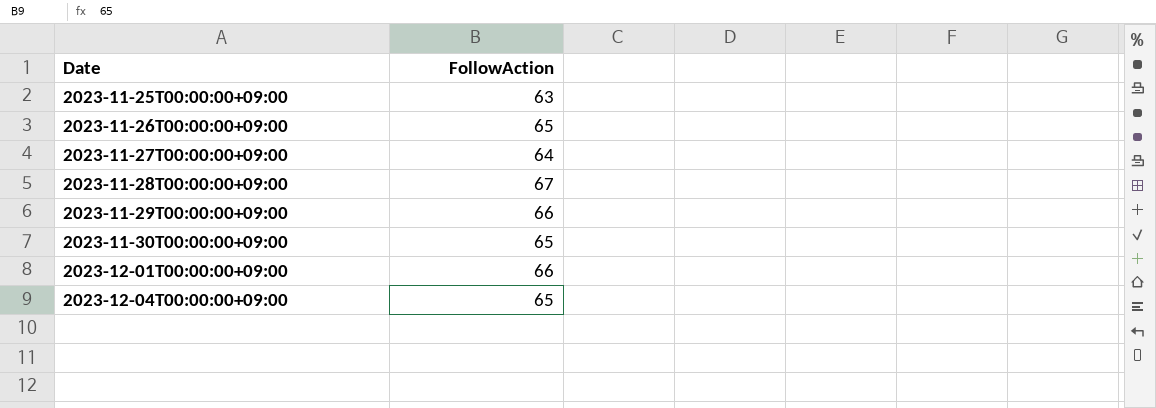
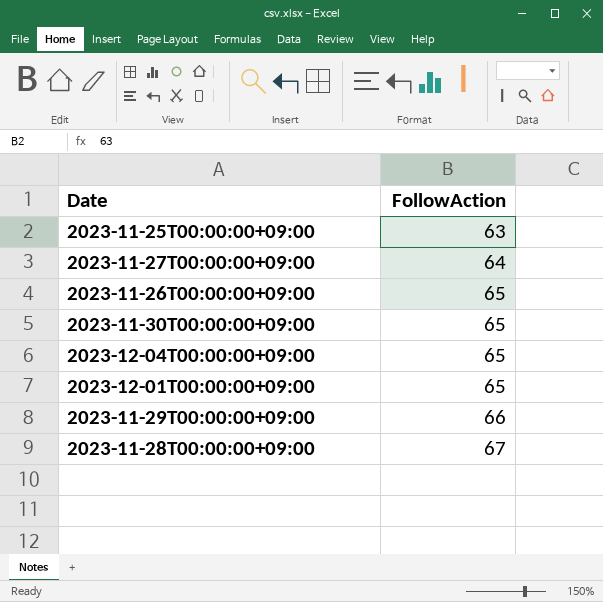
row order: Date ascending -> FollowAction ascending
2023-12-01T00:00:00+09:00 | FollowAction: 66 -> 65

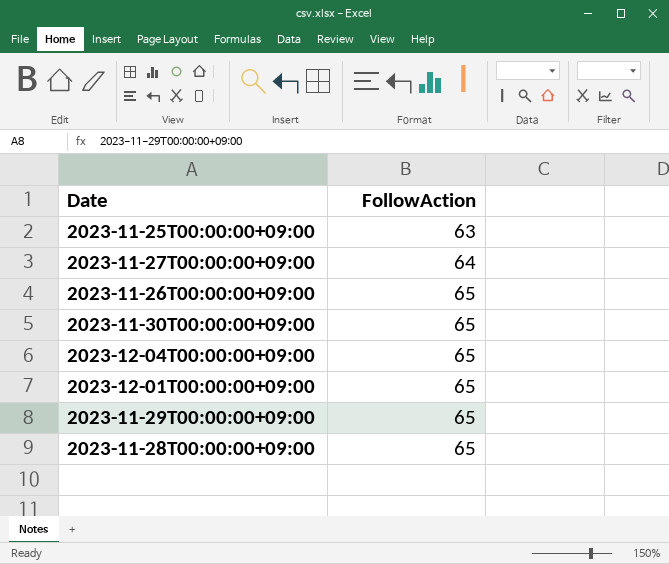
2023-11-29T00:00:00+09:00 | FollowAction: 66 -> 65
2023-11-28T00:00:00+09:00 | FollowAction: 67 -> 65

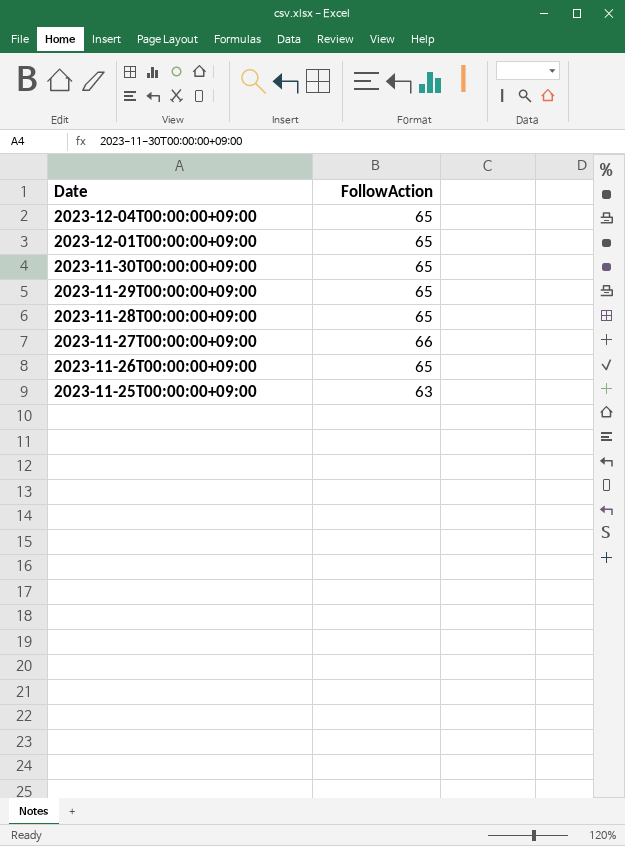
row order: FollowAction ascending -> Date descending
2023-11-27T00:00:00+09:00 | FollowAction: 64 -> 66

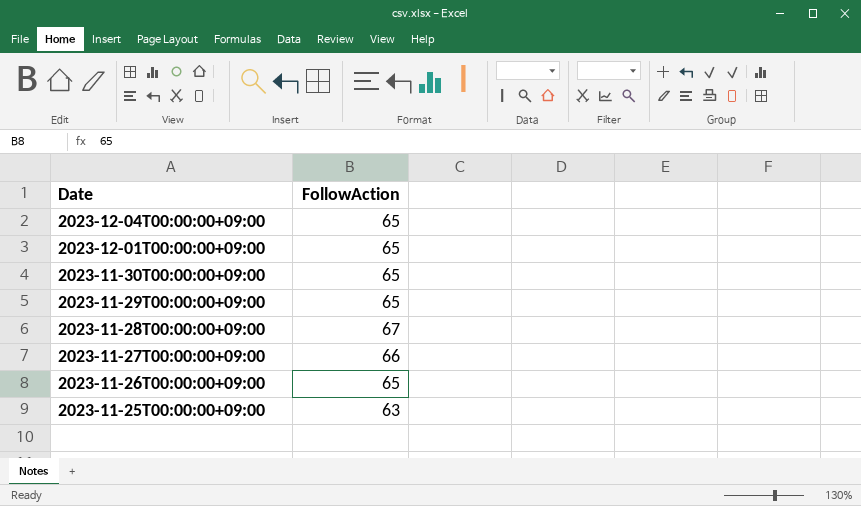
2023-11-28T00:00:00+09:00 | FollowAction: 65 -> 67

